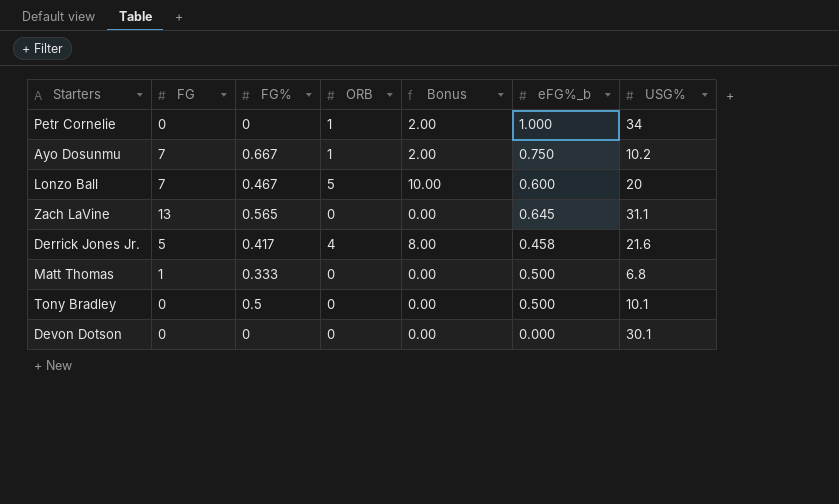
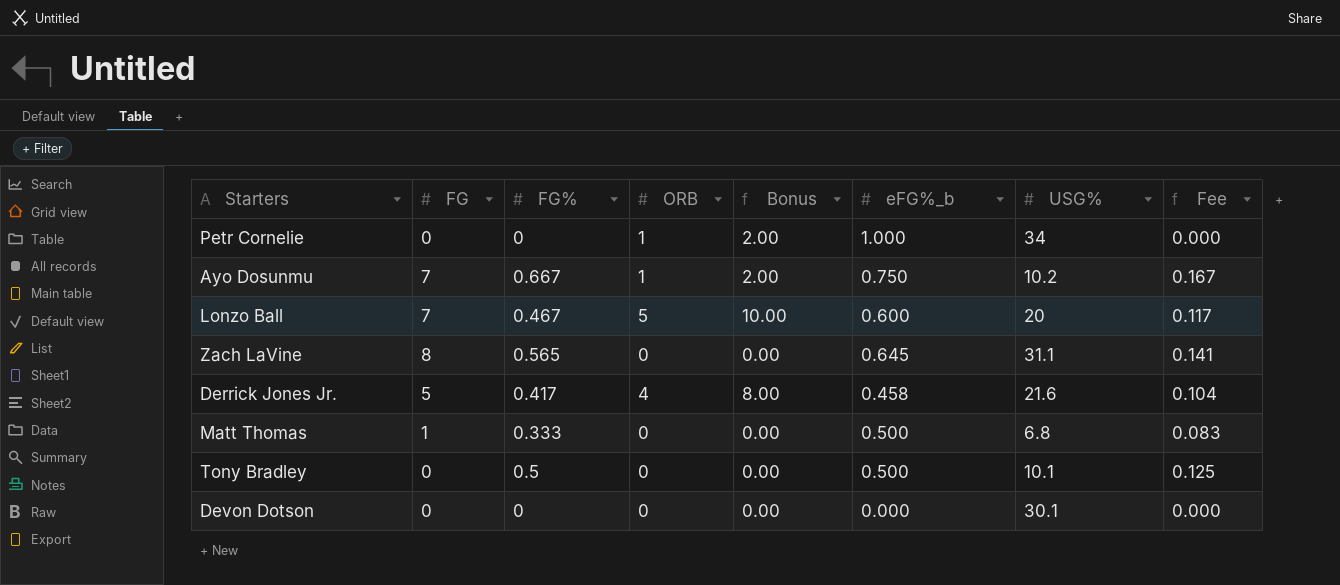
column Fee | formula: none -> [FG%] * 0.25
Zach LaVine | FG: 13 -> 8

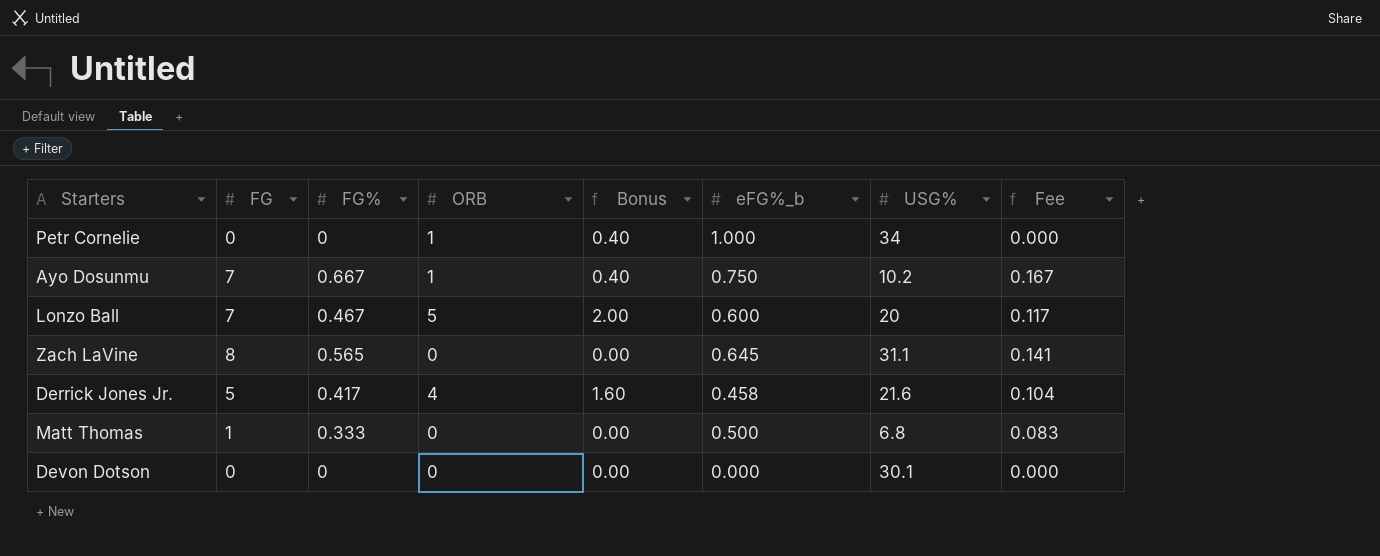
column Bonus | formula: [ORB] * 2 -> [ORB] * 0.4
row Tony Bradley: 0 | 0.5 | 0 | 0.00 | 0.500 | 10.1 | 0.125 -> none

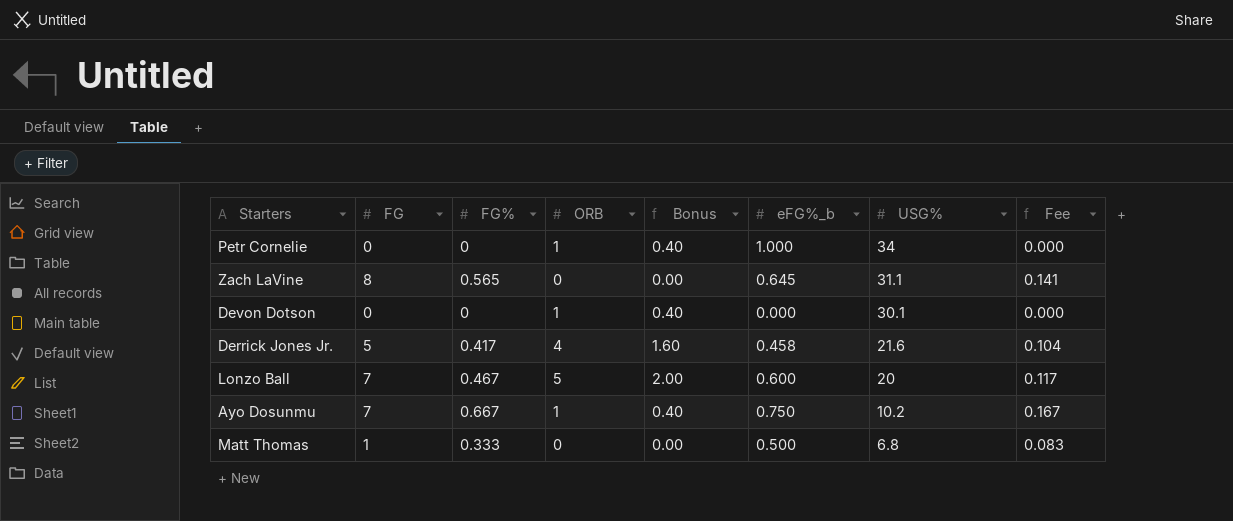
row order: none -> USG% descending
Devon Dotson | ORB: 0 -> 1
Devon Dotson | Bonus: 0.00 -> 0.40

